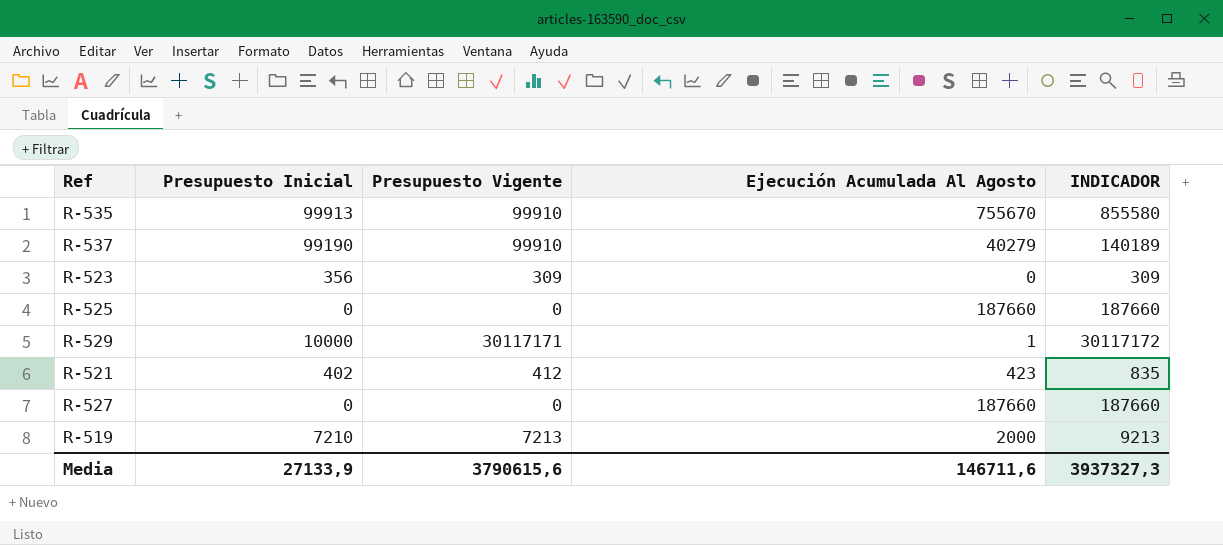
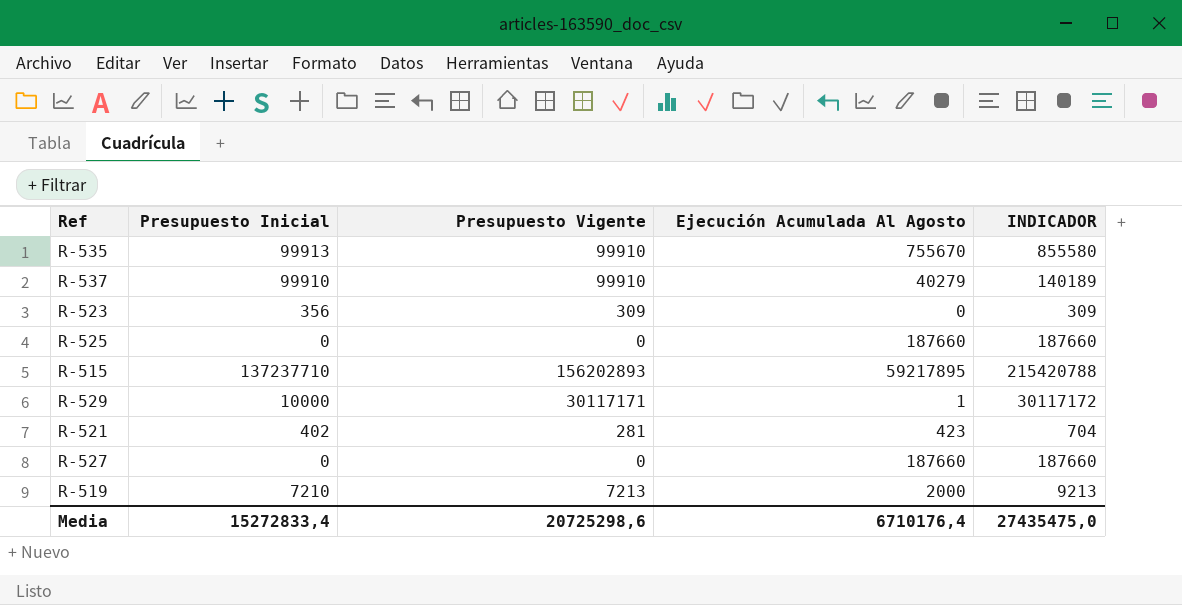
R-537 | Presupuesto Inicial: 99190 -> 99910
row R-515: none -> 137237710 | 156202893 | 59217895 | 215420788
R-521 | Presupuesto Vigente: 412 -> 281
R-521 | INDICADOR: 835 -> 704
Media | Presupuesto Inicial: 27133,9 -> 15272833,4
Media | Presupuesto Vigente: 3790615,6 -> 20725298,6
Media | Ejecución Acumulada Al Agosto: 146711,6 -> 6710176,4
Media | INDICADOR: 3937327,3 -> 27435475,0

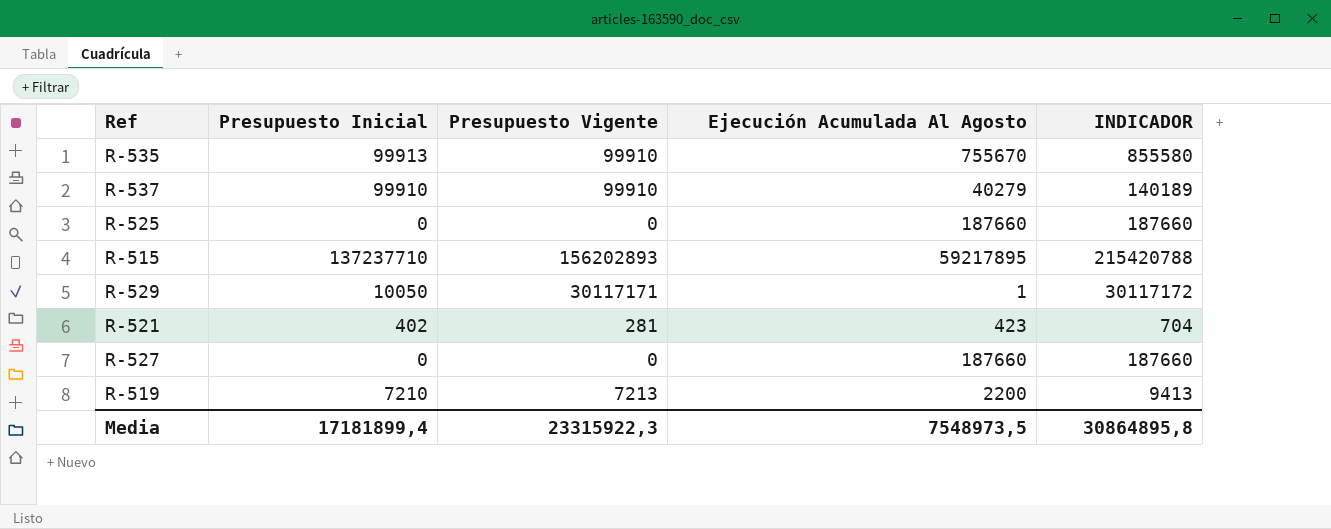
row R-523: 356 | 309 | 0 | 309 -> none
R-529 | Presupuesto Inicial: 10000 -> 10050
R-519 | Ejecución Acumulada Al Agosto: 2000 -> 2200
R-519 | INDICADOR: 9213 -> 9413
Media | Presupuesto Inicial: 15272833,4 -> 17181899,4
Media | Presupuesto Vigente: 20725298,6 -> 23315922,3
Media | Ejecución Acumulada Al Agosto: 6710176,4 -> 7548973,5
Media | INDICADOR: 27435475,0 -> 30864895,8

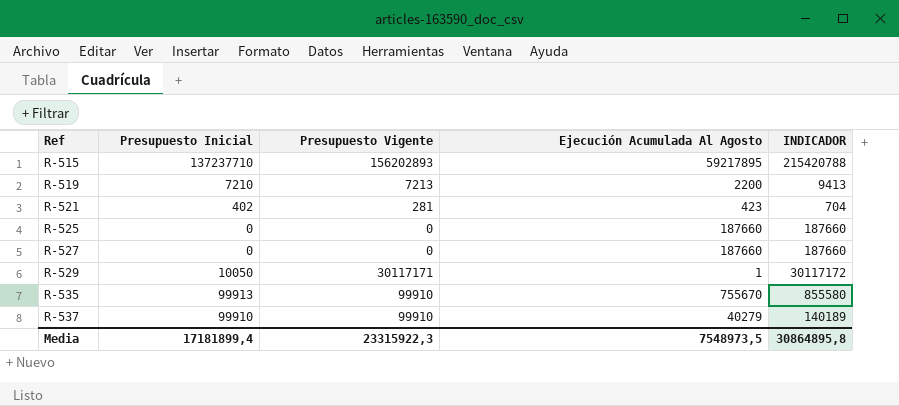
row order: none -> Ref ascending

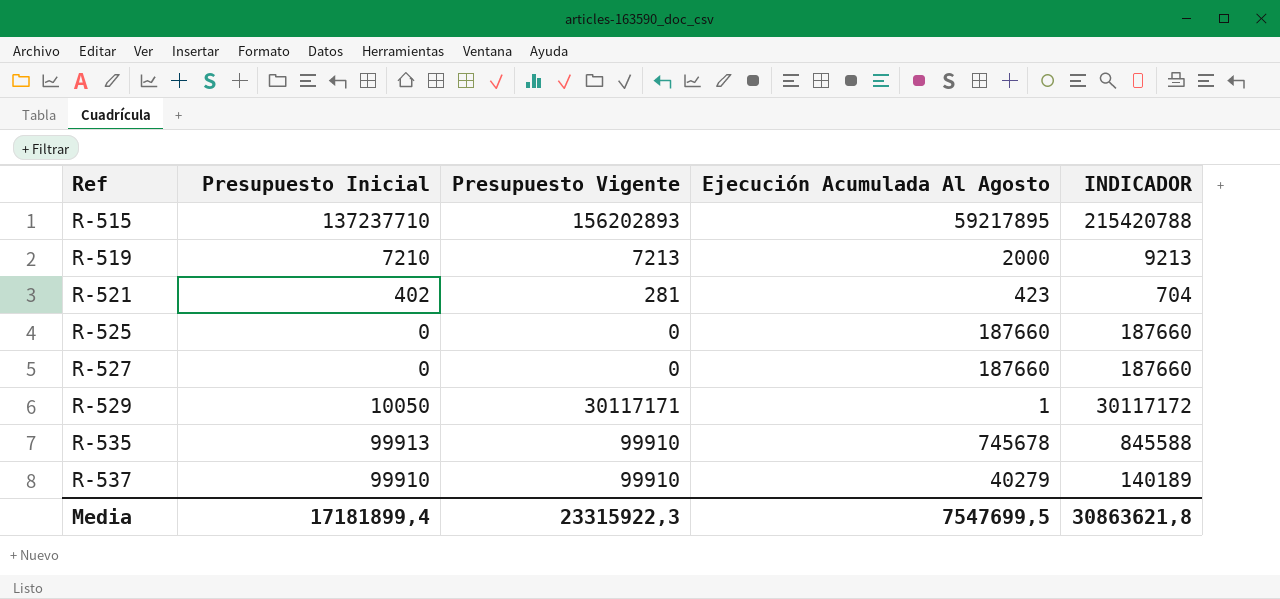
R-519 | Ejecución Acumulada Al Agosto: 2200 -> 2000
R-519 | INDICADOR: 9413 -> 9213
R-535 | Ejecución Acumulada Al Agosto: 755670 -> 745678
R-535 | INDICADOR: 855580 -> 845588
Media | Ejecución Acumulada Al Agosto: 7548973,5 -> 7547699,5
Media | INDICADOR: 30864895,8 -> 30863621,8

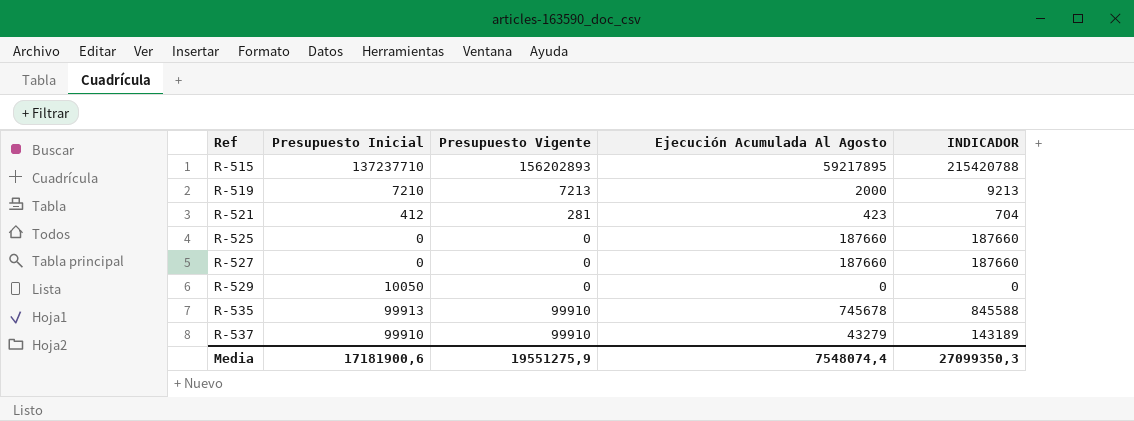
R-521 | Presupuesto Inicial: 402 -> 412
R-529 | Presupuesto Vigente: 30117171 -> 0
R-529 | Ejecución Acumulada Al Agosto: 1 -> 0
R-529 | INDICADOR: 30117172 -> 0
R-537 | Ejecución Acumulada Al Agosto: 40279 -> 43279
R-537 | INDICADOR: 140189 -> 143189
Media | Presupuesto Inicial: 17181899,4 -> 17181900,6
Media | Presupuesto Vigente: 23315922,3 -> 19551275,9
Media | Ejecución Acumulada Al Agosto: 7547699,5 -> 7548074,4
Media | INDICADOR: 30863621,8 -> 27099350,3

